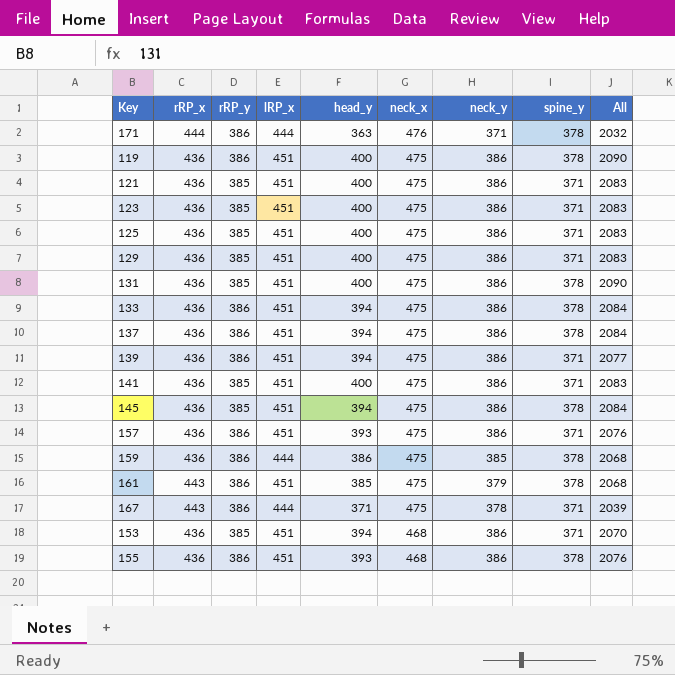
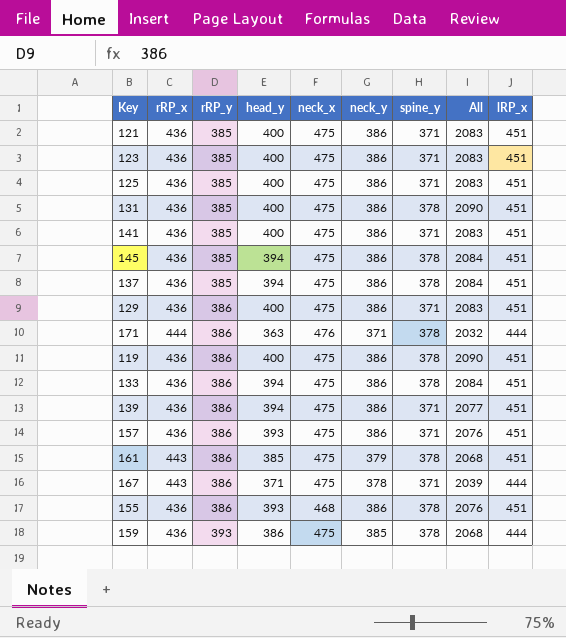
row order: neck_x descending -> rRP_y ascending
column lRP_x | position: 4 -> 9
row 153: 436 | 385 | 451 | 394 | 468 | 386 | 371 | 2070 -> none
137 | rRP_y: 386 -> 385
129 | rRP_y: 385 -> 386
159 | rRP_y: 386 -> 393

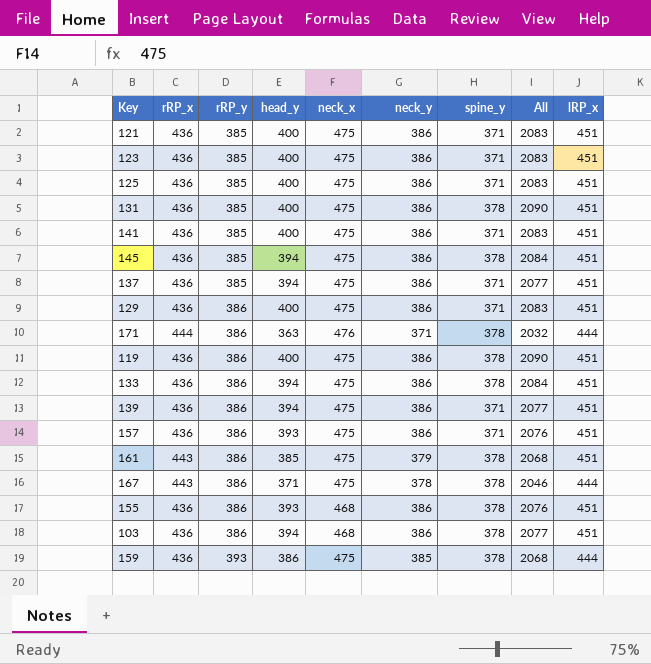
137 | spine_y: 378 -> 371
137 | All: 2084 -> 2077
167 | spine_y: 371 -> 378
167 | All: 2039 -> 2046
row 103: none -> 436 | 386 | 394 | 468 | 386 | 378 | 2077 | 451

